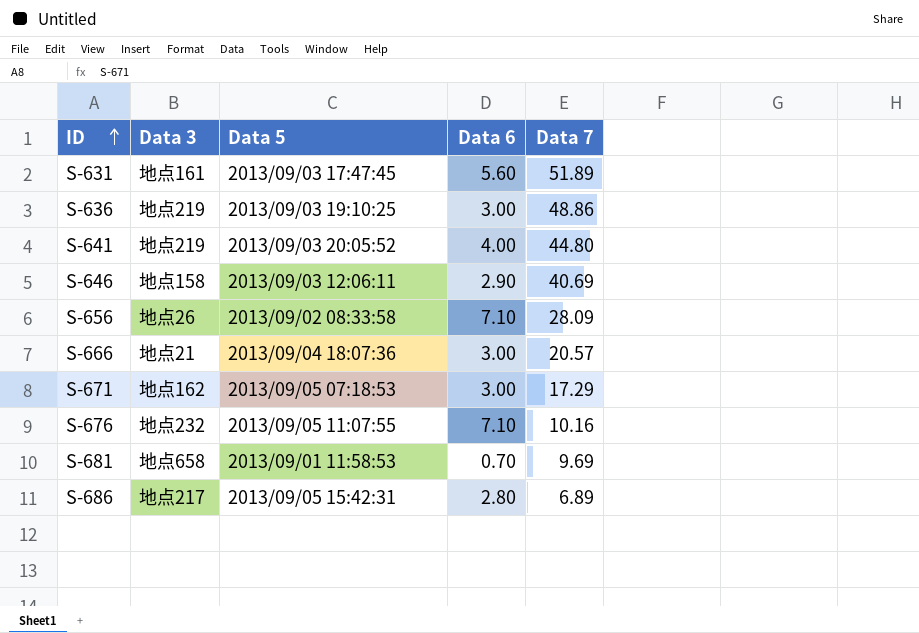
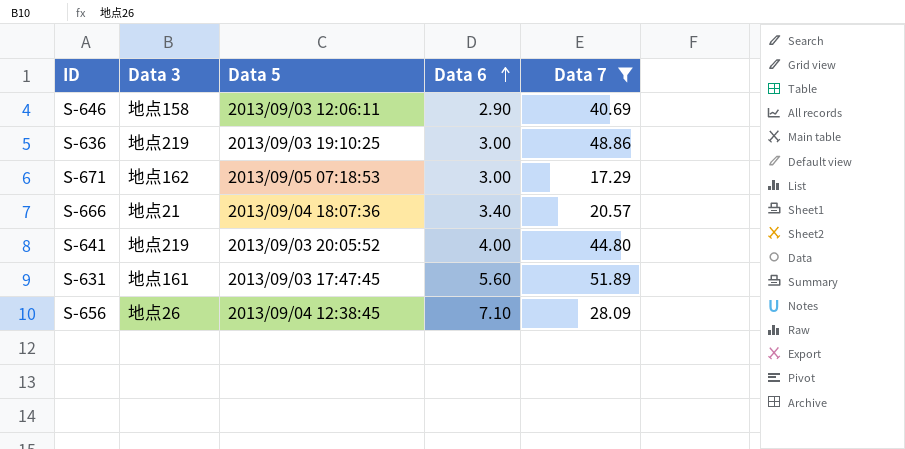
filter: none -> Data 7 >= 17.29
row order: ID ascending -> Data 6 ascending
S-666 | Data 6: 3.00 -> 3.40
S-656 | Data 5: 2013/09/02 08:33:58 -> 2013/09/04 12:38:45

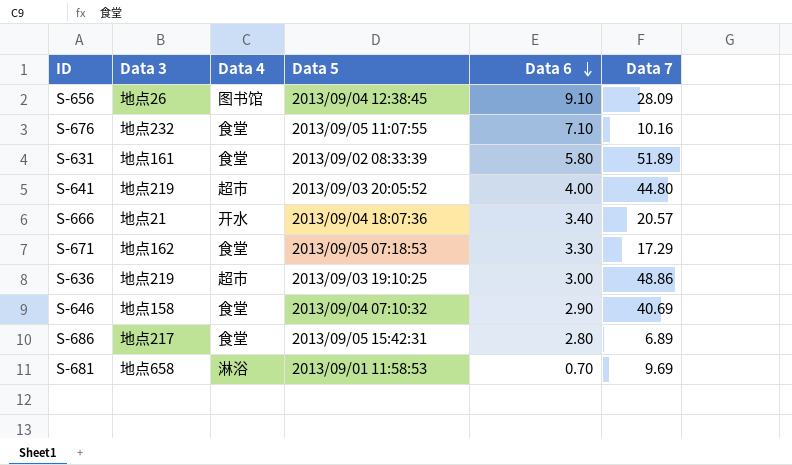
filter: Data 7 >= 17.29 -> none
row order: Data 6 ascending -> Data 6 descending
column Data 4 | position: none -> 3
S-656 | Data 6: 7.10 -> 9.10
S-631 | Data 5: 2013/09/03 17:47:45 -> 2013/09/02 08:33:39
S-631 | Data 6: 5.60 -> 5.80
S-671 | Data 6: 3.00 -> 3.30
S-646 | Data 5: 2013/09/03 12:06:11 -> 2013/09/04 07:10:32

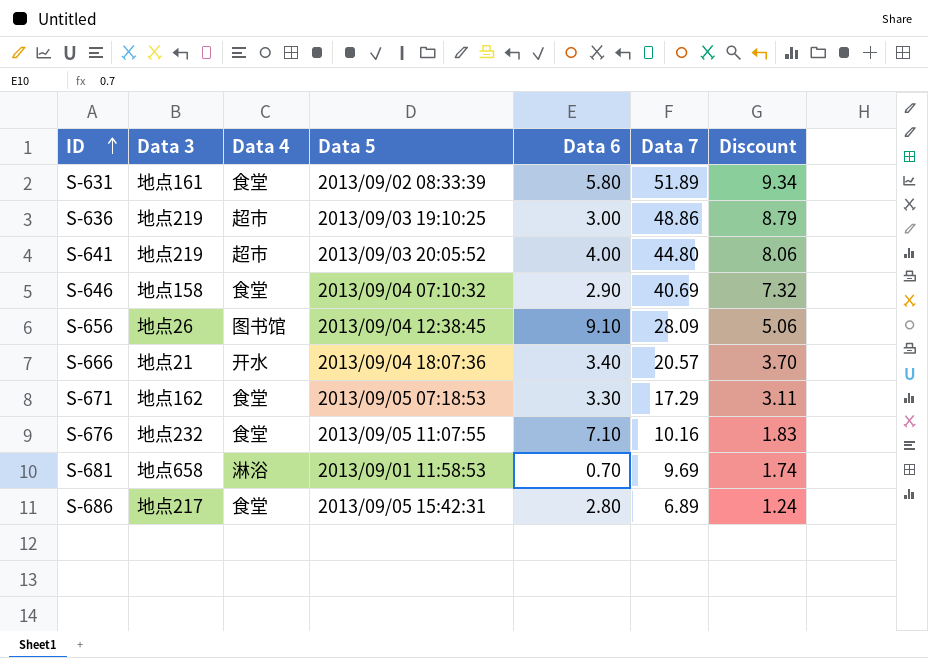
row order: Data 6 descending -> ID ascending
column Discount | formula: none -> [Data 7] * 0.18

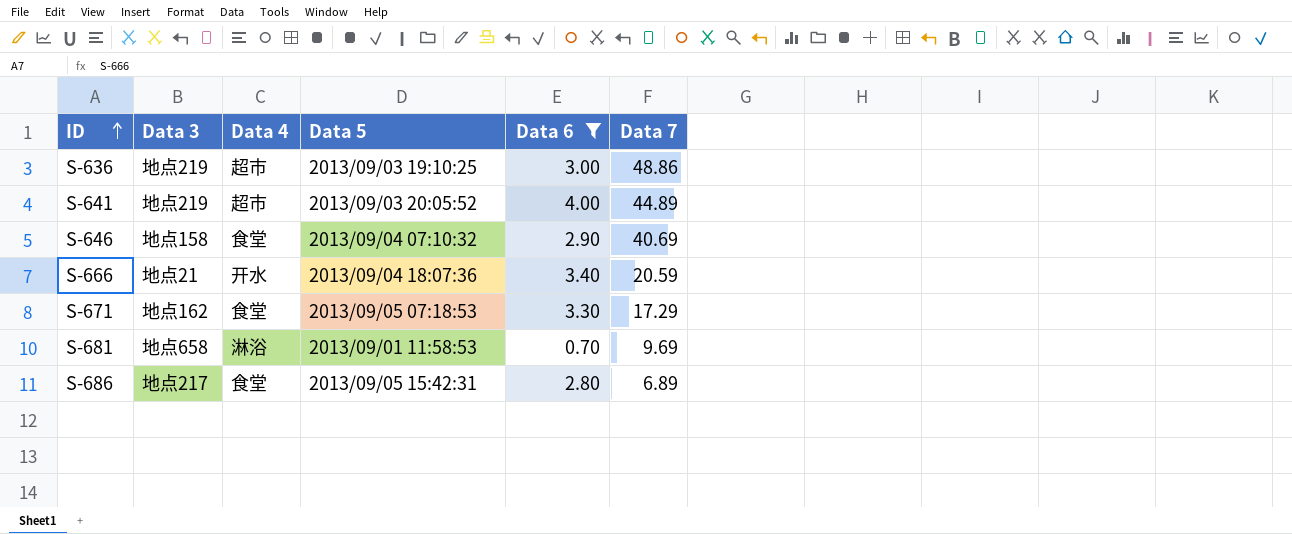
filter: none -> Data 6 <= 4.00
column Discount | formula: [Data 7] * 0.18 -> none
S-641 | Data 7: 44.80 -> 44.89
S-666 | Data 7: 20.57 -> 20.59

